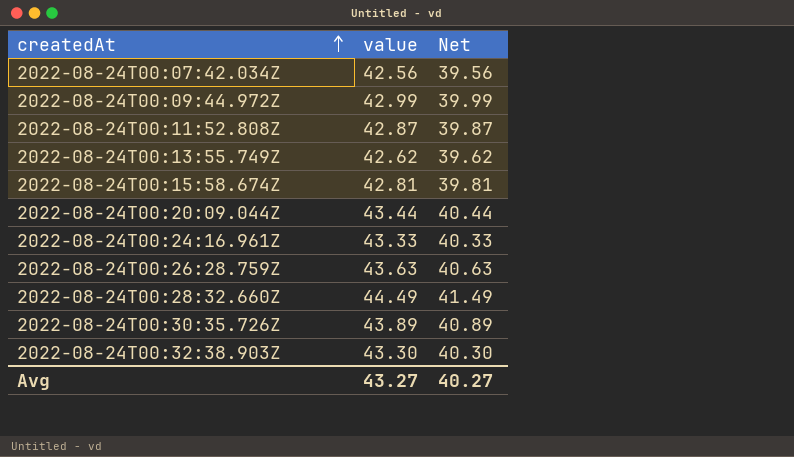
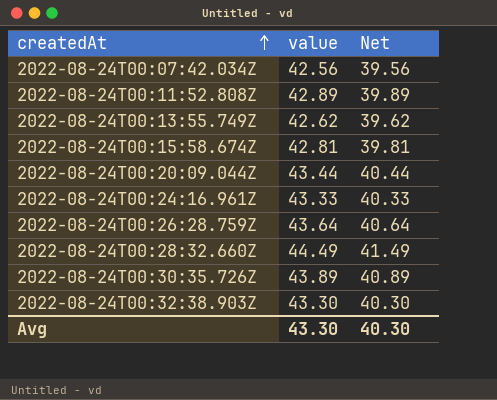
row 2022-08-24T00:09:44.972Z: 42.99 | 39.99 -> none
2022-08-24T00:11:52.808Z | value: 42.87 -> 42.89
2022-08-24T00:11:52.808Z | Net: 39.87 -> 39.89
2022-08-24T00:26:28.759Z | value: 43.63 -> 43.64
2022-08-24T00:26:28.759Z | Net: 40.63 -> 40.64
Avg | value: 43.27 -> 43.30
Avg | Net: 40.27 -> 40.30

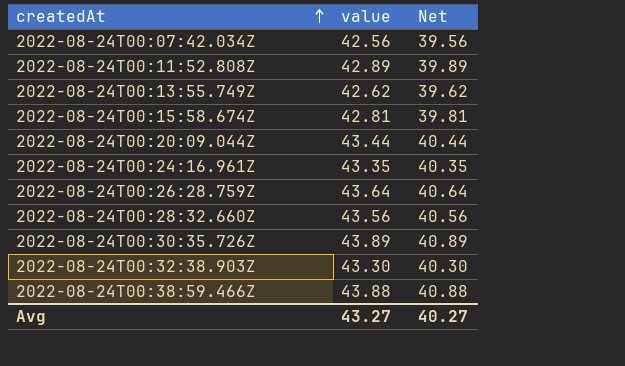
2022-08-24T00:24:16.961Z | value: 43.33 -> 43.35
2022-08-24T00:24:16.961Z | Net: 40.33 -> 40.35
2022-08-24T00:28:32.660Z | value: 44.49 -> 43.56
2022-08-24T00:28:32.660Z | Net: 41.49 -> 40.56
row 2022-08-24T00:38:59.466Z: none -> 43.88 | 40.88
Avg | value: 43.30 -> 43.27
Avg | Net: 40.30 -> 40.27

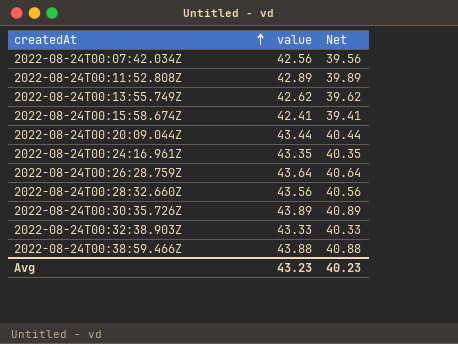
2022-08-24T00:15:58.674Z | value: 42.81 -> 42.41
2022-08-24T00:15:58.674Z | Net: 39.81 -> 39.41
2022-08-24T00:32:38.903Z | value: 43.30 -> 43.33
2022-08-24T00:32:38.903Z | Net: 40.30 -> 40.33
Avg | value: 43.27 -> 43.23
Avg | Net: 40.27 -> 40.23

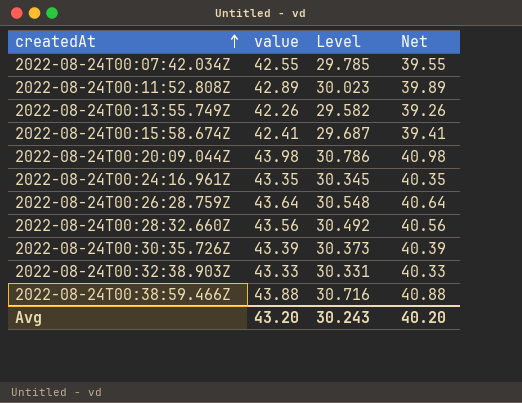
column Level | formula: none -> [value] * 0.7
2022-08-24T00:07:42.034Z | value: 42.56 -> 42.55
2022-08-24T00:07:42.034Z | Net: 39.56 -> 39.55
2022-08-24T00:13:55.749Z | value: 42.62 -> 42.26
2022-08-24T00:13:55.749Z | Net: 39.62 -> 39.26
2022-08-24T00:20:09.044Z | value: 43.44 -> 43.98
2022-08-24T00:20:09.044Z | Net: 40.44 -> 40.98
2022-08-24T00:30:35.726Z | value: 43.89 -> 43.39
2022-08-24T00:30:35.726Z | Net: 40.89 -> 40.39
Avg | value: 43.23 -> 43.20
Avg | Net: 40.23 -> 40.20

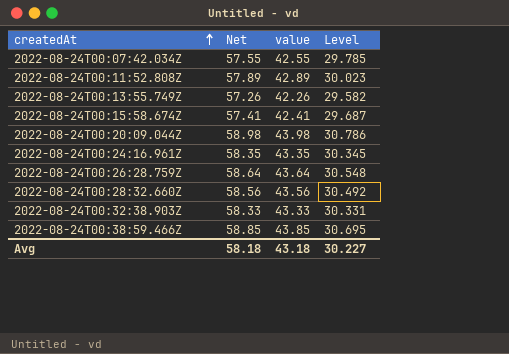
column Net | formula: [value] - 3 -> [value] + 15
column Net | position: 4 -> 2
row 2022-08-24T00:30:35.726Z: 43.39 | 30.373 | 40.39 -> none
2022-08-24T00:38:59.466Z | value: 43.88 -> 43.85
2022-08-24T00:38:59.466Z | Level: 30.716 -> 30.695
Avg | Net: 40.20 -> 58.18
Avg | value: 43.20 -> 43.18
Avg | Level: 30.243 -> 30.227

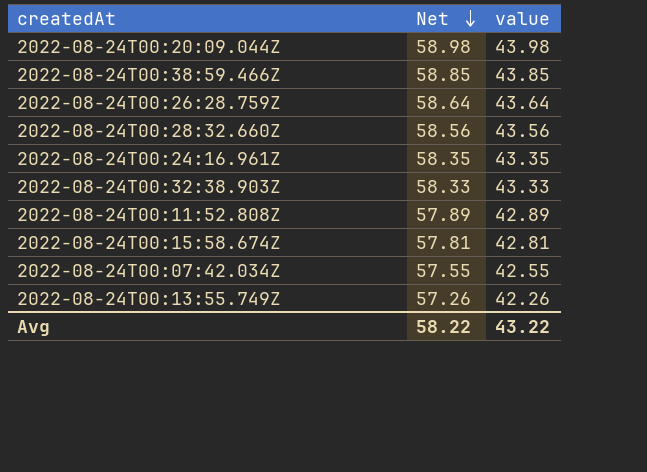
row order: createdAt ascending -> Net descending
column Level | formula: [value] * 0.7 -> none
2022-08-24T00:15:58.674Z | Net: 57.41 -> 57.81
2022-08-24T00:15:58.674Z | value: 42.41 -> 42.81
Avg | Net: 58.18 -> 58.22
Avg | value: 43.18 -> 43.22

